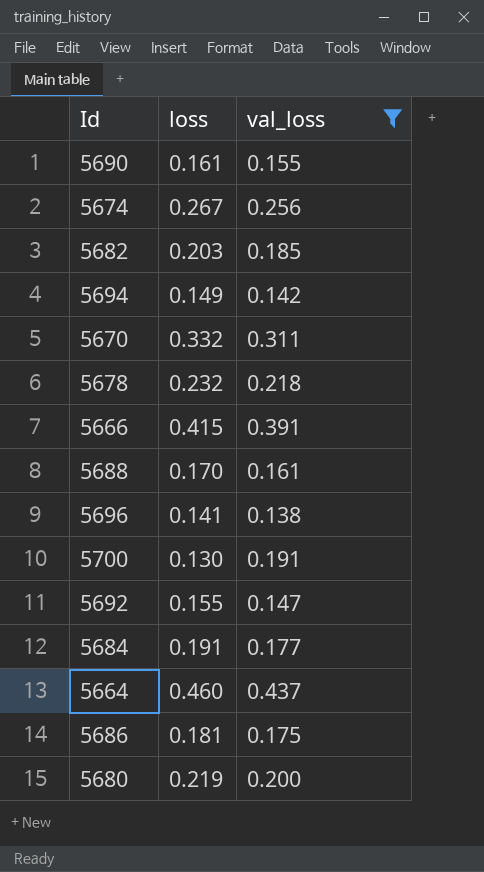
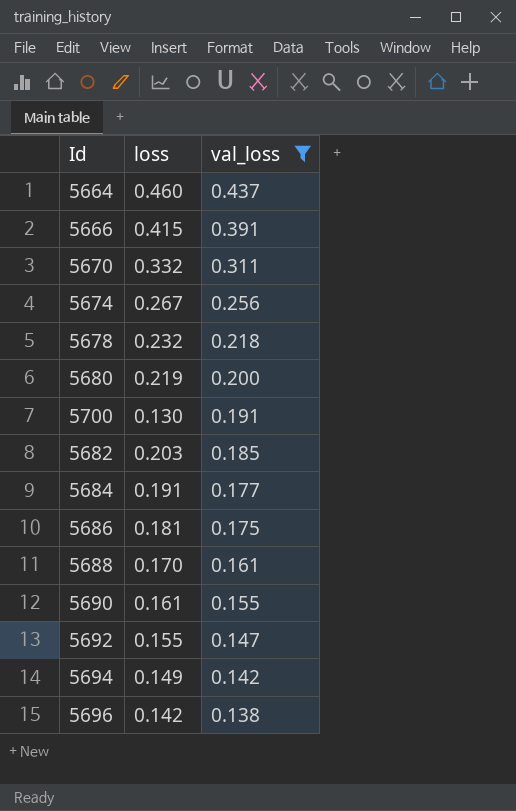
row order: none -> val_loss descending
5696 | loss: 0.141 -> 0.142

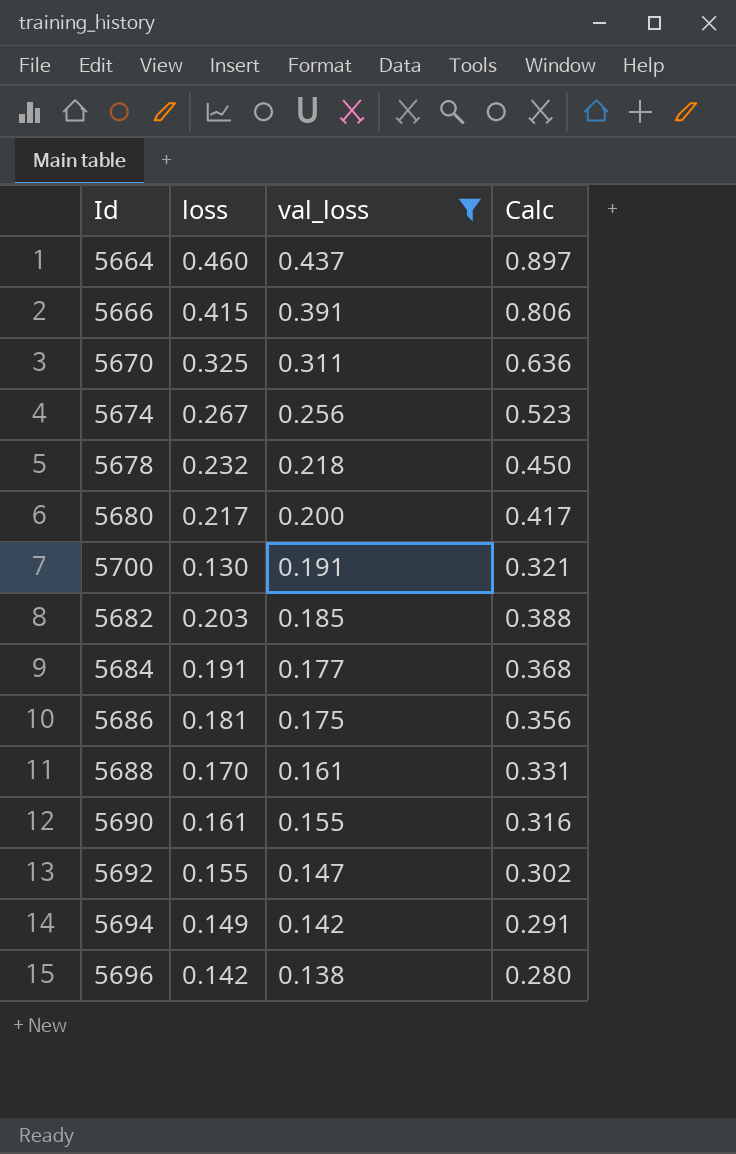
column Calc | formula: none -> [loss] + [val_loss]
5670 | loss: 0.332 -> 0.325
5680 | loss: 0.219 -> 0.217

